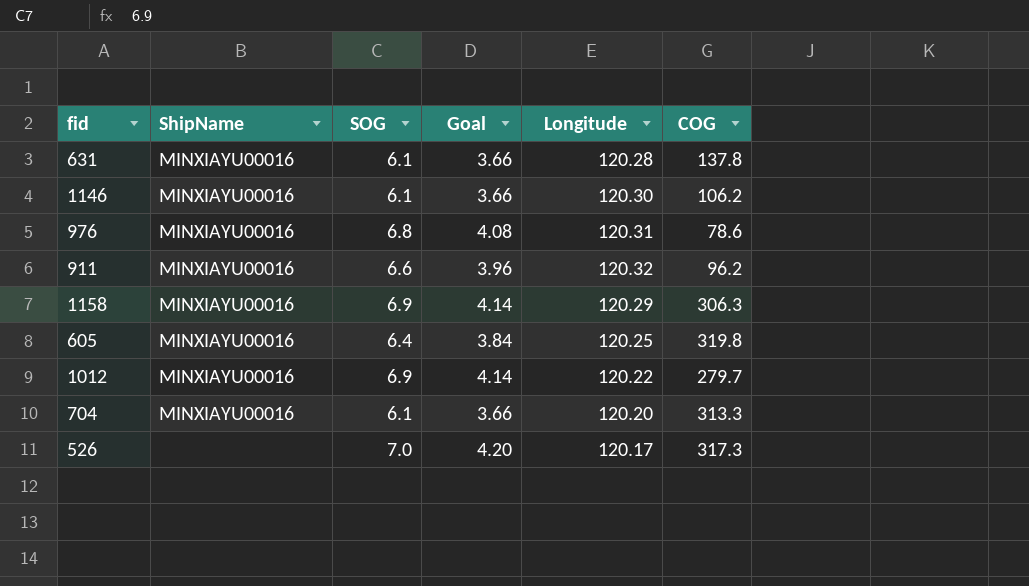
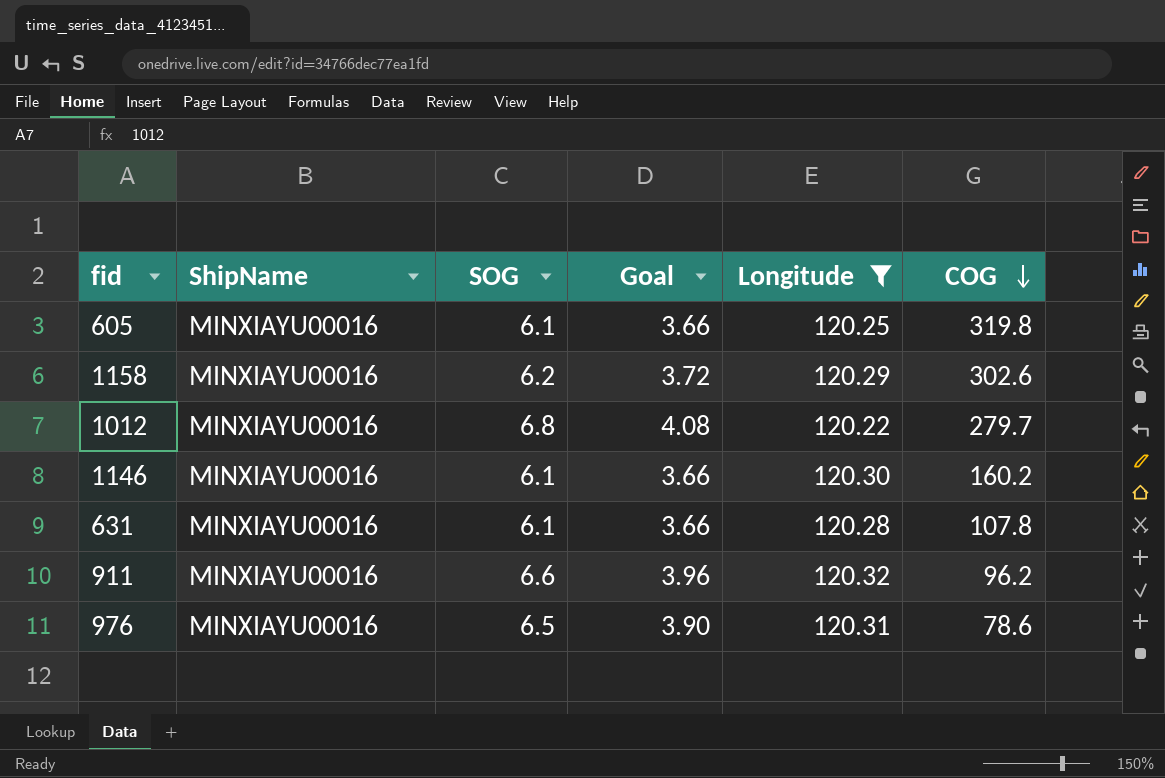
filter: none -> Longitude >= 120.22
row order: none -> COG descending
605 | SOG: 6.4 -> 6.1
605 | Goal: 3.84 -> 3.66
1158 | SOG: 6.9 -> 6.2
1158 | Goal: 4.14 -> 3.72
1158 | COG: 306.3 -> 302.6
1012 | SOG: 6.9 -> 6.8
1012 | Goal: 4.14 -> 4.08
1146 | COG: 106.2 -> 160.2
631 | COG: 137.8 -> 107.8
976 | SOG: 6.8 -> 6.5
976 | Goal: 4.08 -> 3.90

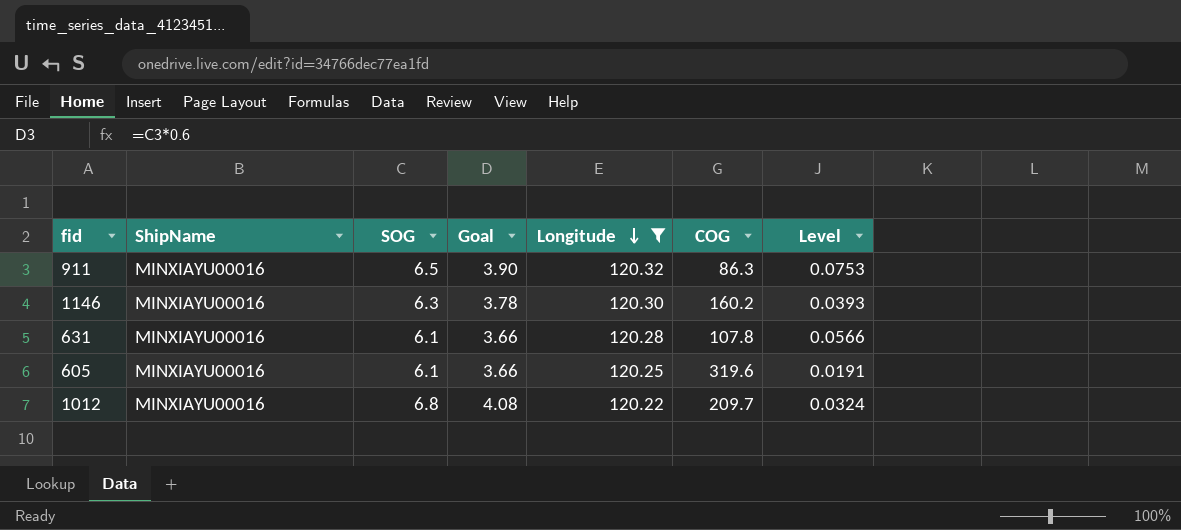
row order: COG descending -> Longitude descending
column Level | formula: none -> [SOG] / [COG]
row 1158: MINXIAYU00016 | 6.2 | 3.72 | 120.29 | 302.6 -> none
row 976: MINXIAYU00016 | 6.5 | 3.90 | 120.31 | 78.6 -> none
911 | SOG: 6.6 -> 6.5
911 | Goal: 3.96 -> 3.90
911 | COG: 96.2 -> 86.3
1146 | SOG: 6.1 -> 6.3
1146 | Goal: 3.66 -> 3.78
605 | COG: 319.8 -> 319.6
1012 | COG: 279.7 -> 209.7

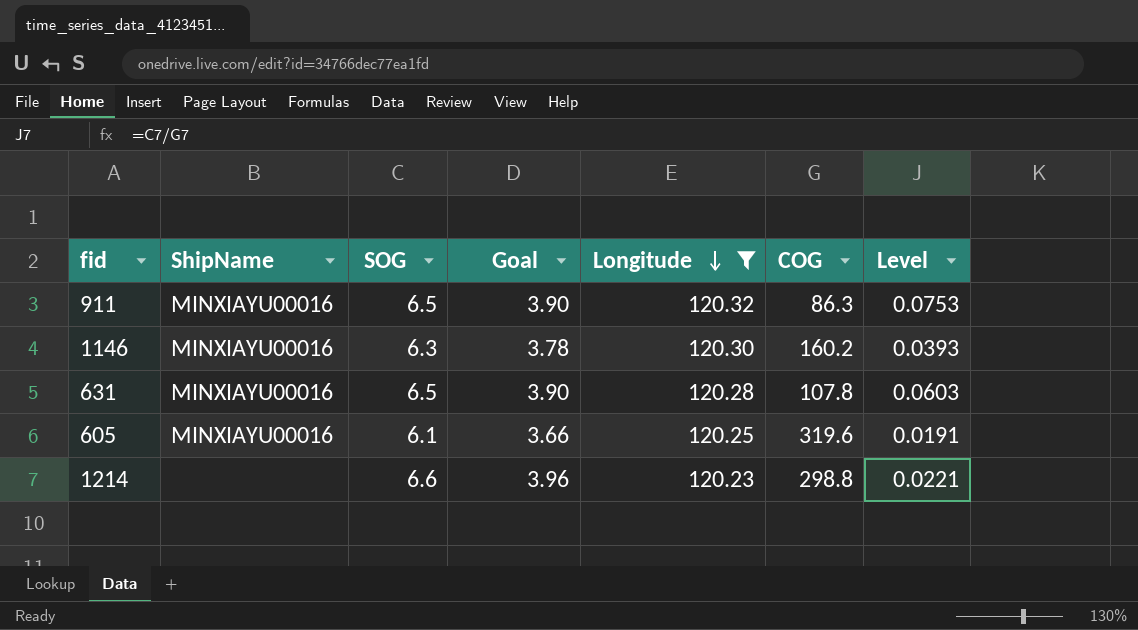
row 1012: MINXIAYU00016 | 6.8 | 4.08 | 120.22 | 209.7 | 0.0324 -> none
631 | SOG: 6.1 -> 6.5
631 | Goal: 3.66 -> 3.90
631 | Level: 0.0566 -> 0.0603
row 1214: none -> none | 6.6 | 3.96 | 120.23 | 298.8 | 0.0221

